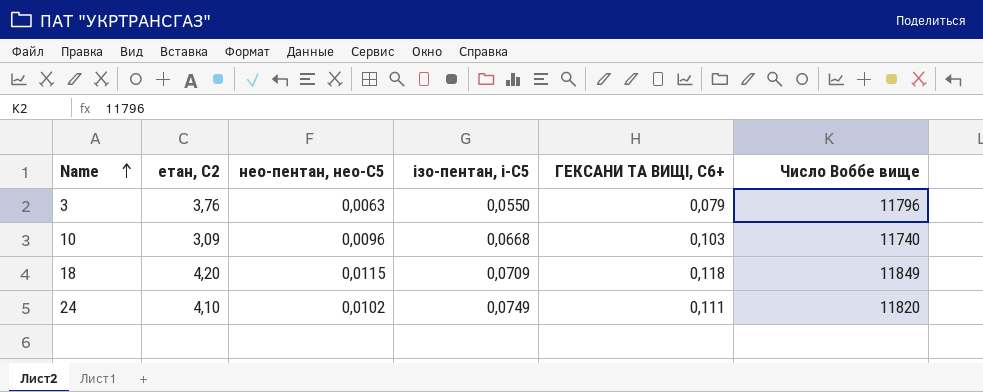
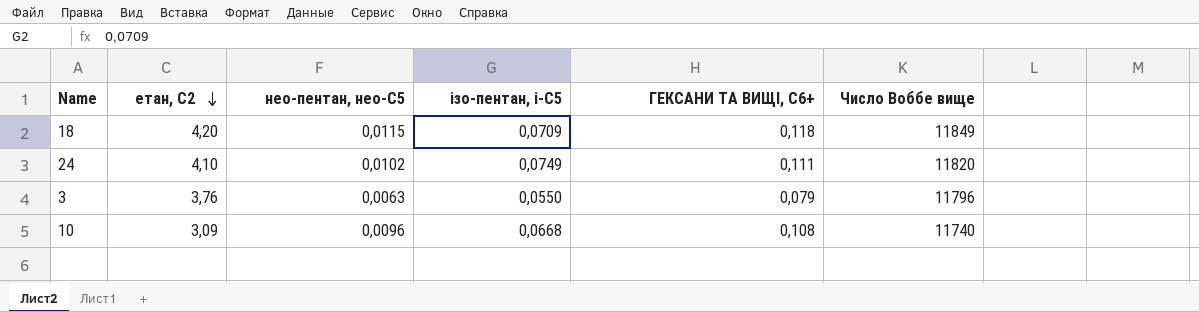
row order: Name ascending -> етан, С2 descending
10 | ГЕКСАНИ ТА ВИЩІ, С6+: 0,103 -> 0,108

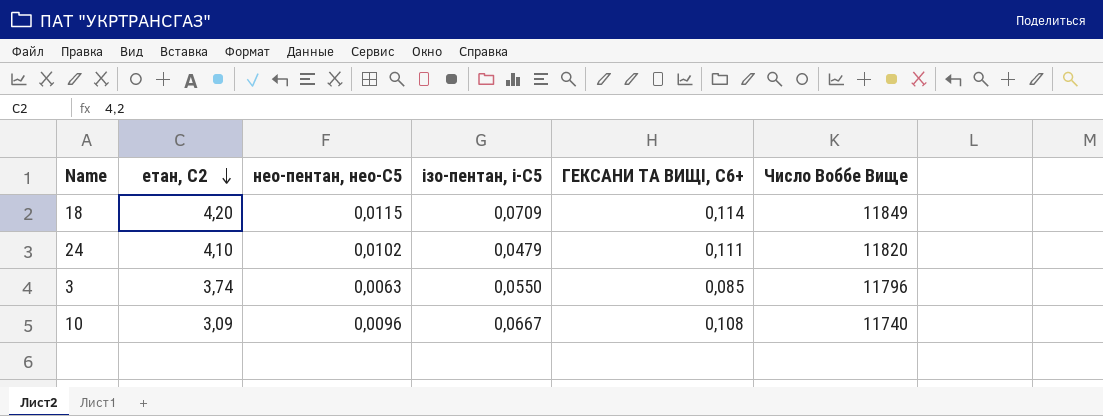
column name: Число Воббе вище -> Число Воббе Вище
18 | ГЕКСАНИ ТА ВИЩІ, С6+: 0,118 -> 0,114
24 | ізо-пентан, і-С5: 0,0749 -> 0,0479
3 | етан, С2: 3,76 -> 3,74
3 | ГЕКСАНИ ТА ВИЩІ, С6+: 0,079 -> 0,085
10 | ізо-пентан, і-С5: 0,0668 -> 0,0667

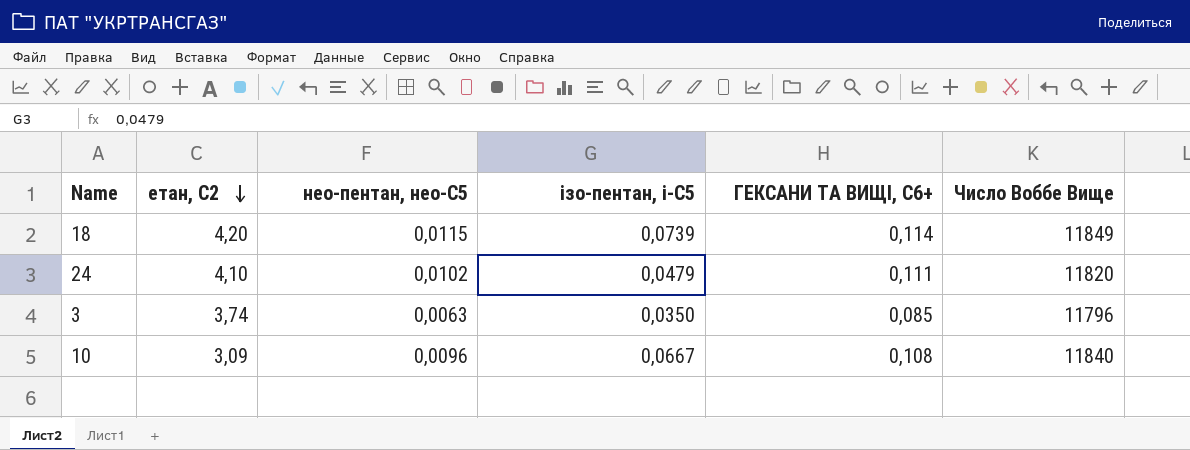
18 | ізо-пентан, і-С5: 0,0709 -> 0,0739
3 | ізо-пентан, і-С5: 0,0550 -> 0,0350
10 | Число Воббе Вище: 11740 -> 11840

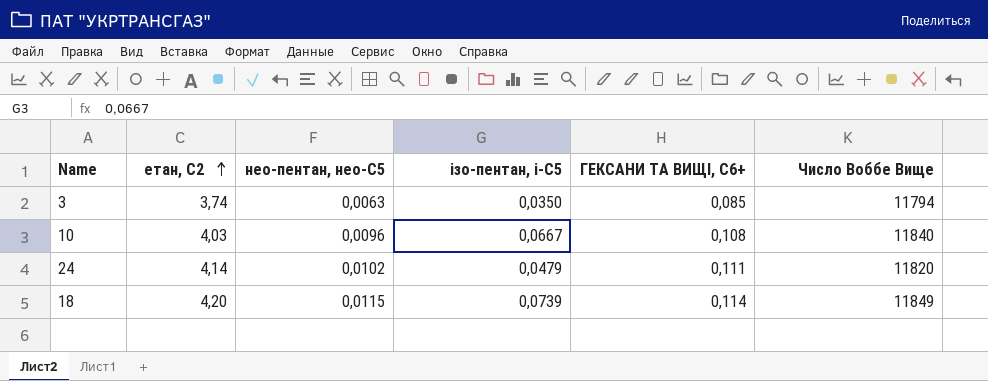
row order: етан, С2 descending -> етан, С2 ascending
3 | Число Воббе Вище: 11796 -> 11794
10 | етан, С2: 3,09 -> 4,03
24 | етан, С2: 4,10 -> 4,14

